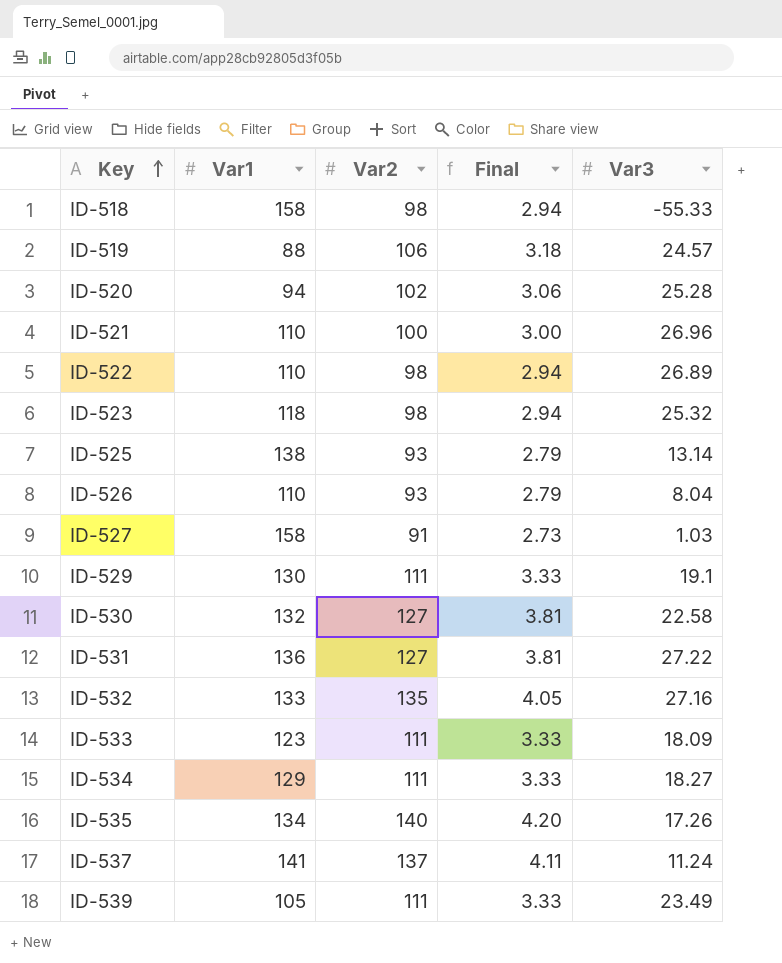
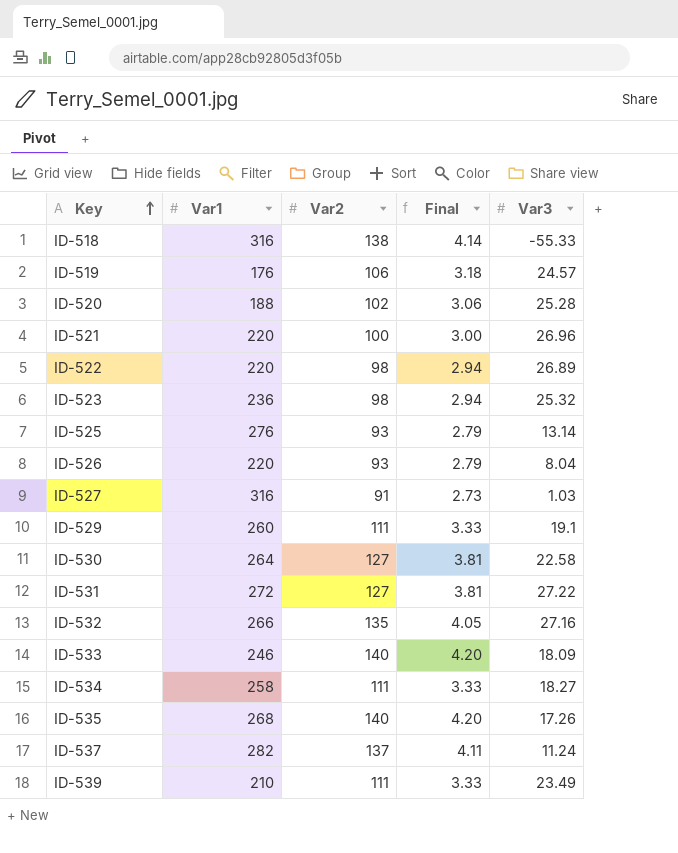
ID-518 | Var1: 158 -> 316
ID-518 | Var2: 98 -> 138
ID-518 | Final: 2.94 -> 4.14
ID-519 | Var1: 88 -> 176
ID-520 | Var1: 94 -> 188
ID-521 | Var1: 110 -> 220
ID-522 | Var1: 110 -> 220
ID-523 | Var1: 118 -> 236
ID-525 | Var1: 138 -> 276
ID-526 | Var1: 110 -> 220
ID-527 | Var1: 158 -> 316
ID-529 | Var1: 130 -> 260
ID-530 | Var1: 132 -> 264
ID-531 | Var1: 136 -> 272
ID-532 | Var1: 133 -> 266
ID-533 | Var1: 123 -> 246
ID-533 | Var2: 111 -> 140
ID-533 | Final: 3.33 -> 4.20
ID-534 | Var1: 129 -> 258
ID-535 | Var1: 134 -> 268
ID-537 | Var1: 141 -> 282
ID-539 | Var1: 105 -> 210

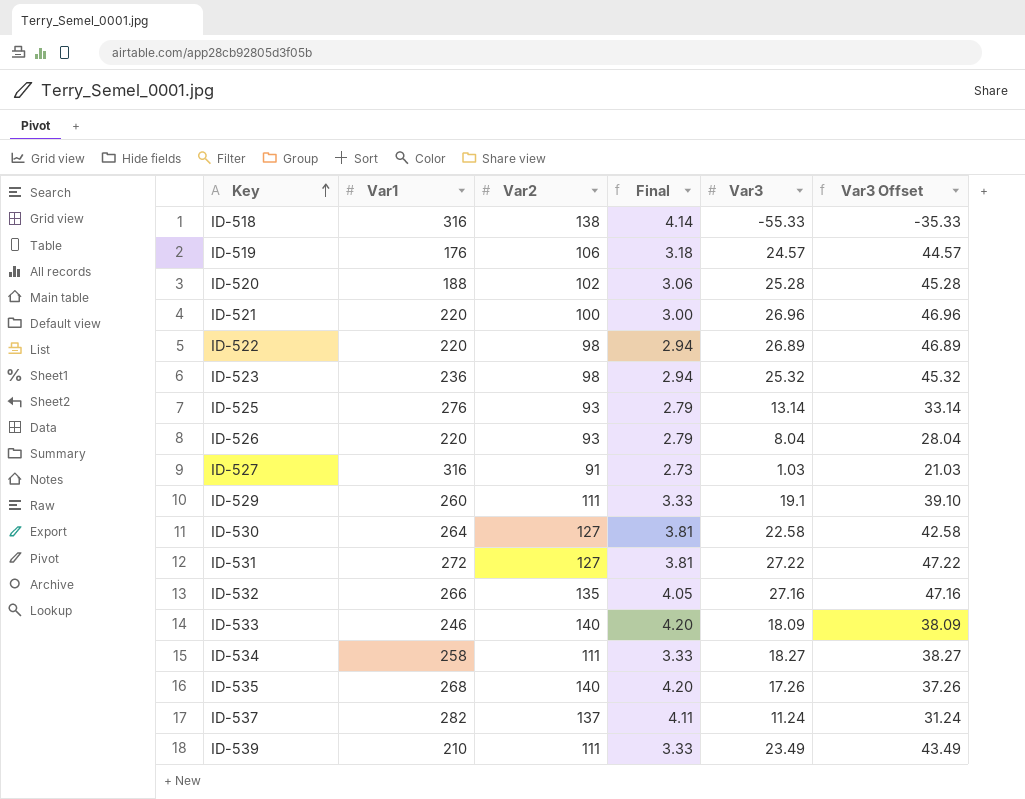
column Var3 Offset | formula: none -> [Var3] + 20

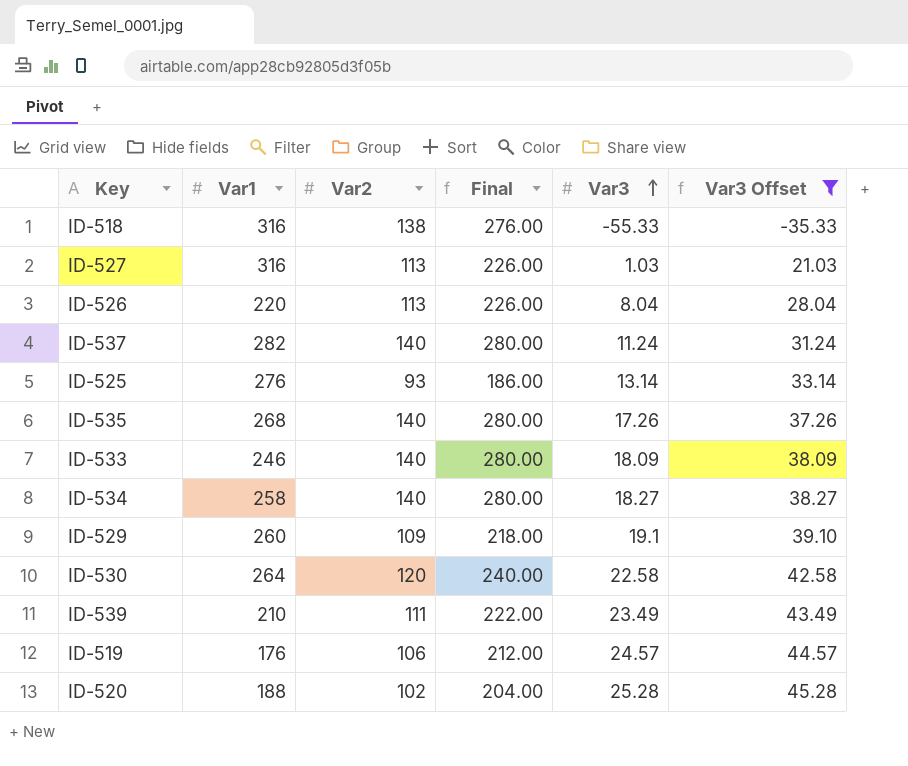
filter: none -> Var3 Offset <= 45.28
row order: Key ascending -> Var3 ascending
column Final | formula: [Var2] * 0.03 -> [Var2] * 2
ID-527 | Var2: 91 -> 113
ID-526 | Var2: 93 -> 113
ID-537 | Var2: 137 -> 140
ID-534 | Var2: 111 -> 140
ID-529 | Var2: 111 -> 109
ID-530 | Var2: 127 -> 120

